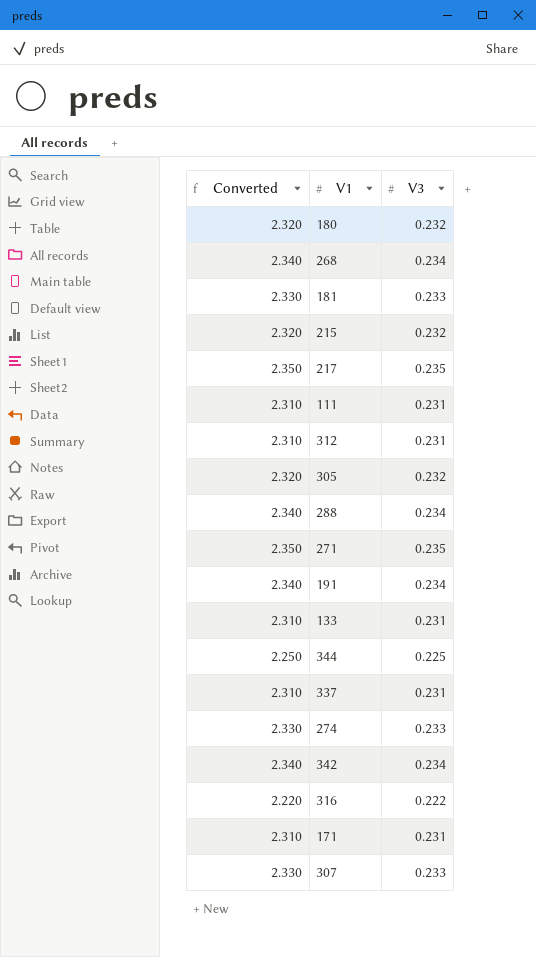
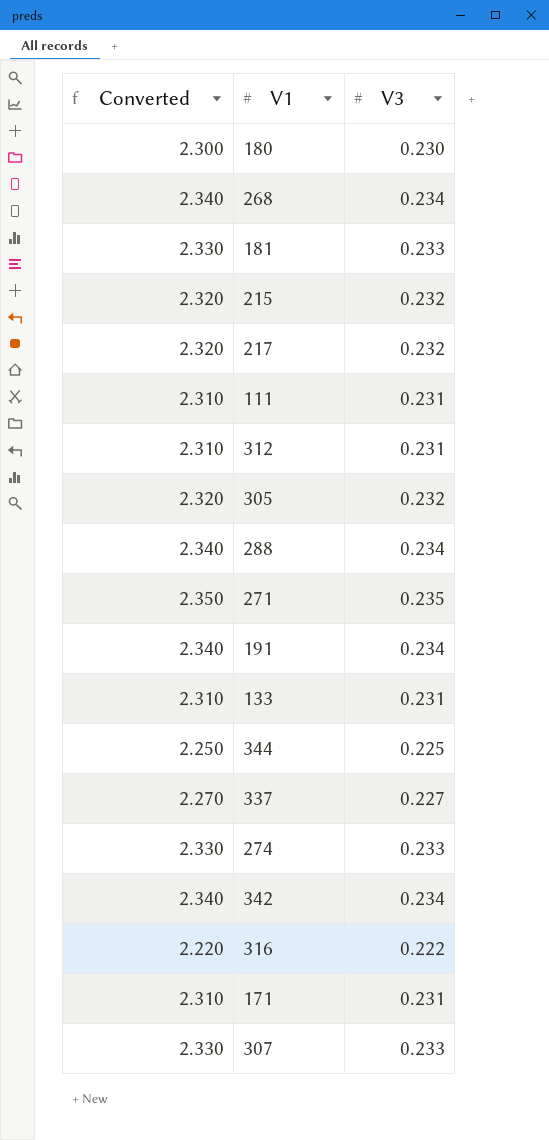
180 | Converted: 2.320 -> 2.300
180 | V3: 0.232 -> 0.230
217 | Converted: 2.350 -> 2.320
217 | V3: 0.235 -> 0.232
337 | Converted: 2.310 -> 2.270
337 | V3: 0.231 -> 0.227

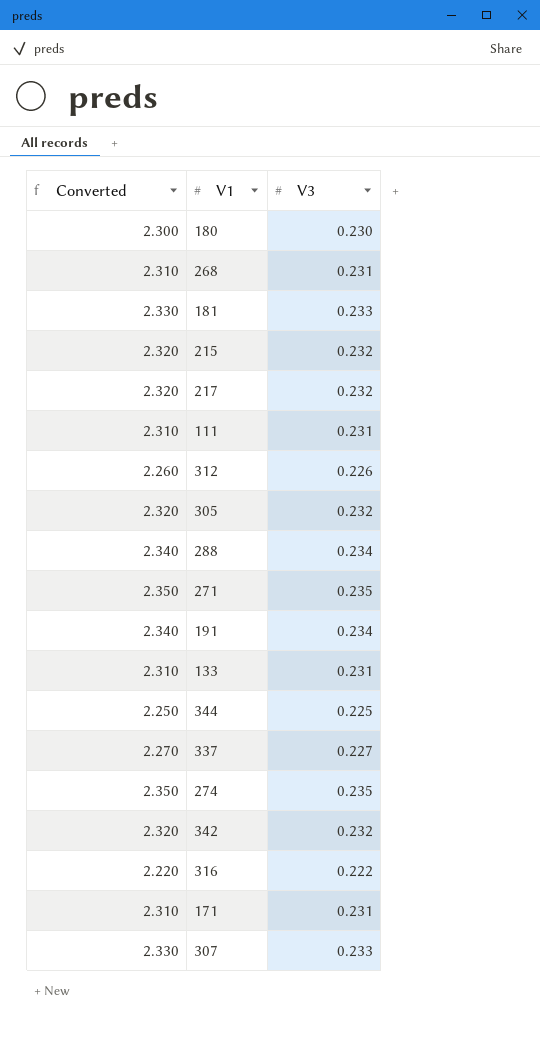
268 | Converted: 2.340 -> 2.310
268 | V3: 0.234 -> 0.231
312 | Converted: 2.310 -> 2.260
312 | V3: 0.231 -> 0.226
274 | Converted: 2.330 -> 2.350
274 | V3: 0.233 -> 0.235
342 | Converted: 2.340 -> 2.320
342 | V3: 0.234 -> 0.232

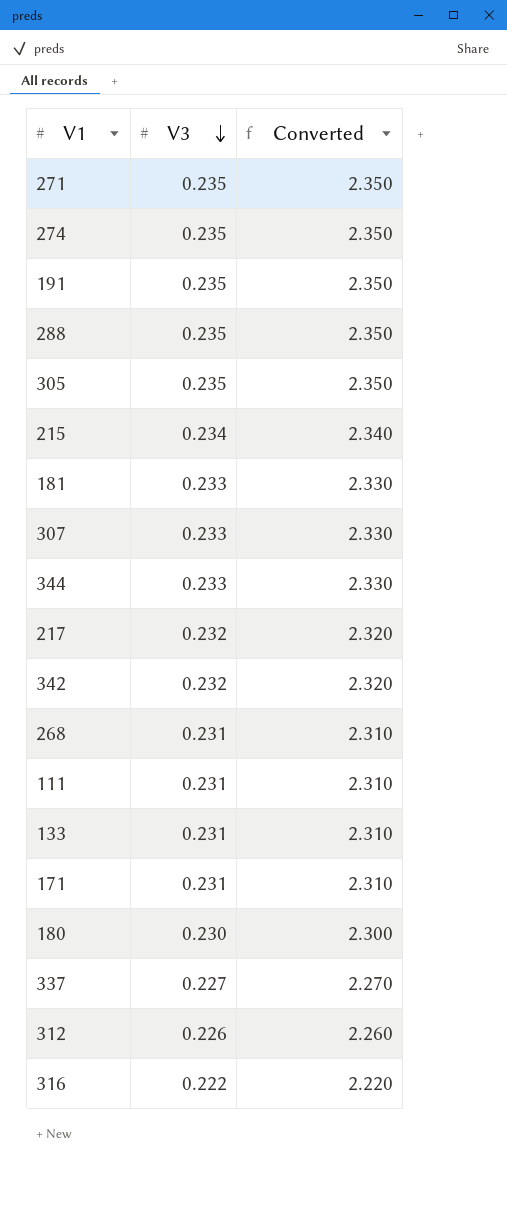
row order: none -> V3 descending
column Converted | position: 1 -> 3
191 | V3: 0.234 -> 0.235
191 | Converted: 2.340 -> 2.350
288 | V3: 0.234 -> 0.235
288 | Converted: 2.340 -> 2.350
305 | V3: 0.232 -> 0.235
305 | Converted: 2.320 -> 2.350
215 | V3: 0.232 -> 0.234
215 | Converted: 2.320 -> 2.340
344 | V3: 0.225 -> 0.233
344 | Converted: 2.250 -> 2.330

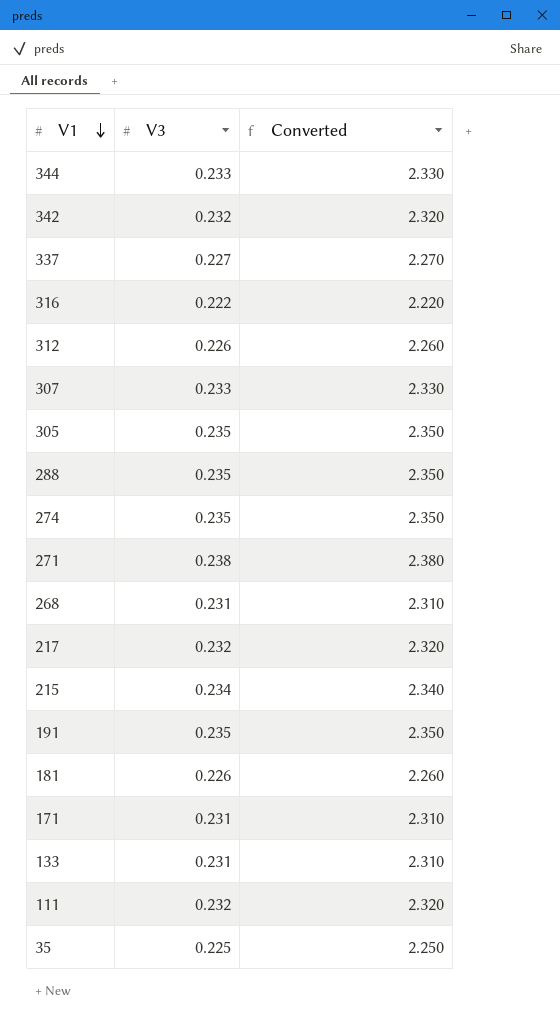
row order: V3 descending -> V1 descending
row 180: 0.230 | 2.300 -> none
271 | V3: 0.235 -> 0.238
271 | Converted: 2.350 -> 2.380
181 | V3: 0.233 -> 0.226
181 | Converted: 2.330 -> 2.260
111 | V3: 0.231 -> 0.232
111 | Converted: 2.310 -> 2.320
row 35: none -> 0.225 | 2.250

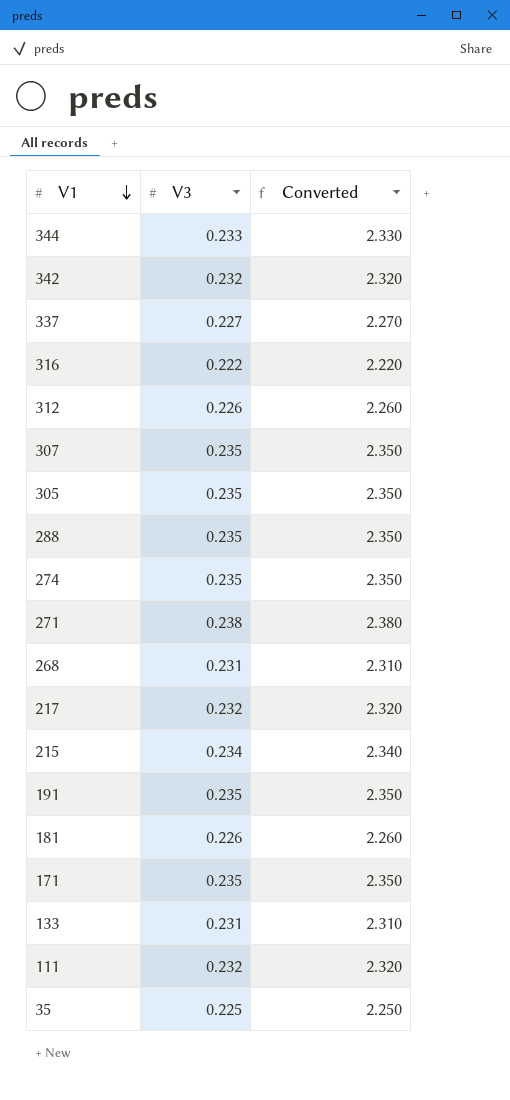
307 | V3: 0.233 -> 0.235
307 | Converted: 2.330 -> 2.350
171 | V3: 0.231 -> 0.235
171 | Converted: 2.310 -> 2.350

